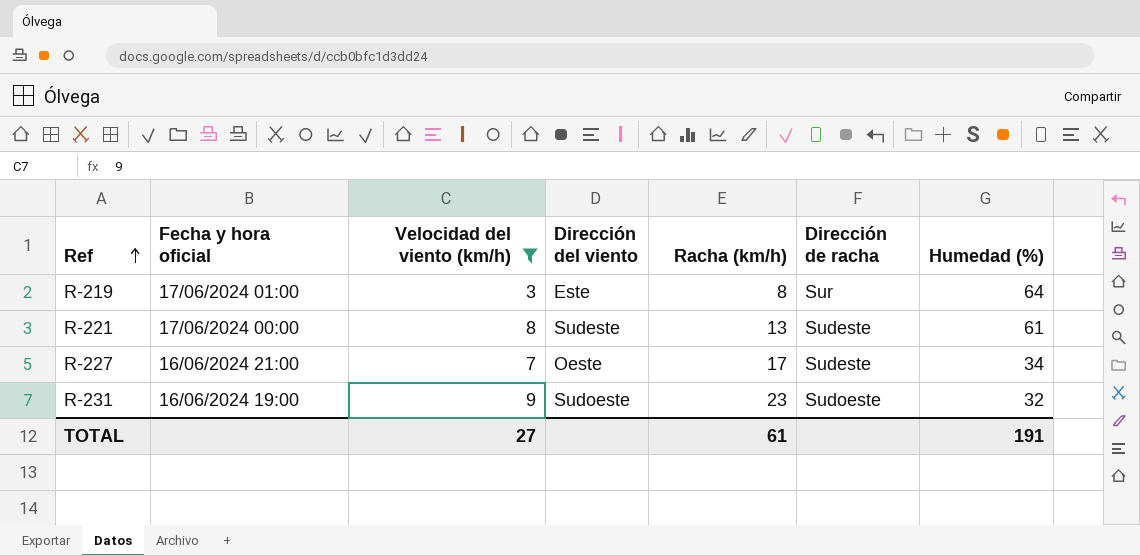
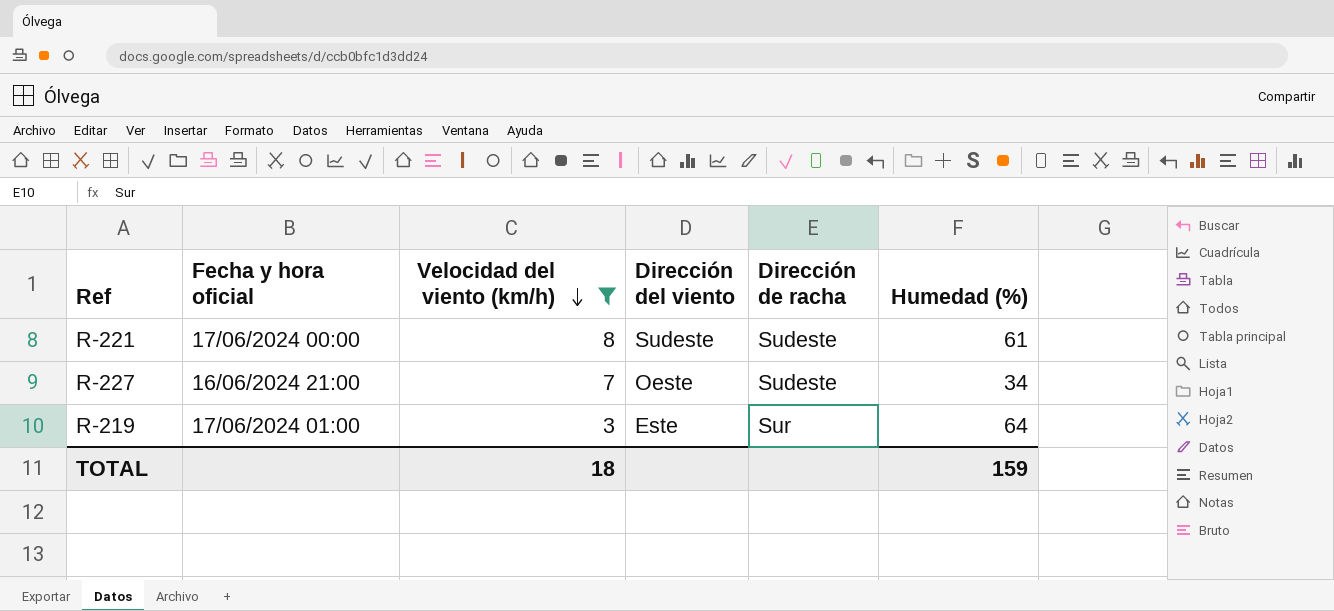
row order: Ref ascending -> Velocidad del viento (km/h) descending
column Racha (km/h) | position: 5 -> none
row R-231: 16/06/2024 19:00 | 9 | Sudoeste | 23 | Sudoeste | 32 -> none
TOTAL | Velocidad del viento (km/h): 27 -> 18
TOTAL | Humedad (%): 191 -> 159

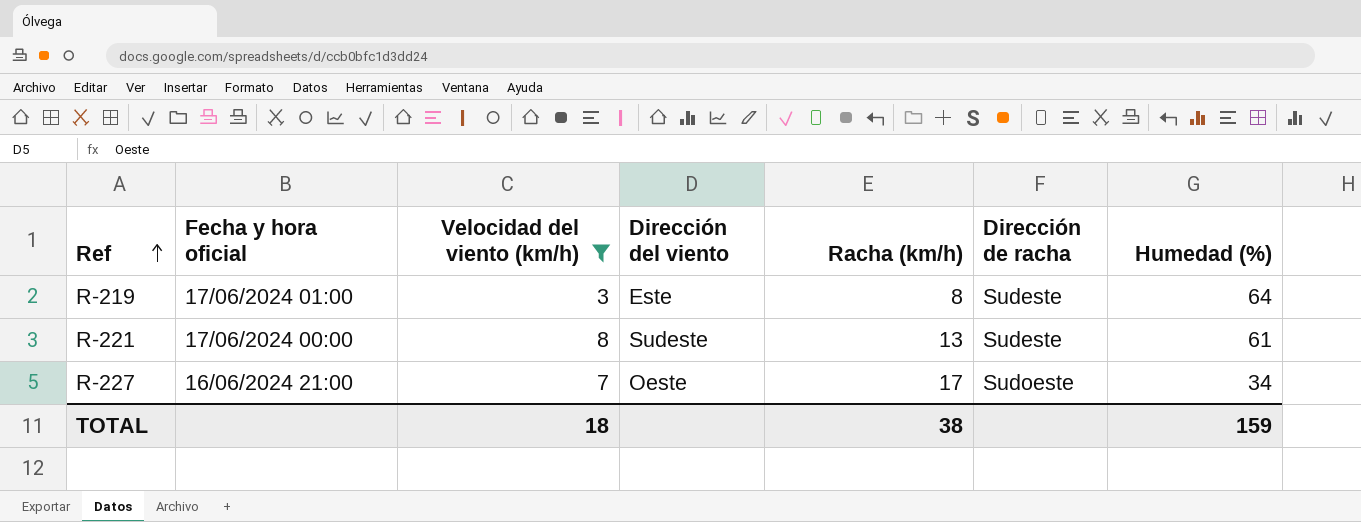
row order: Velocidad del viento (km/h) descending -> Ref ascending
column Racha (km/h) | position: none -> 5
R-219 | Dirección de racha: Sur -> Sudeste
R-227 | Dirección de racha: Sudeste -> Sudoeste

